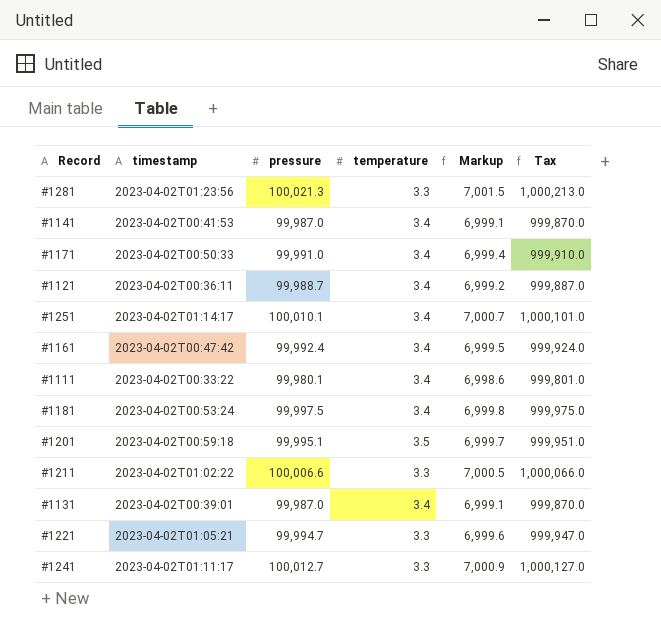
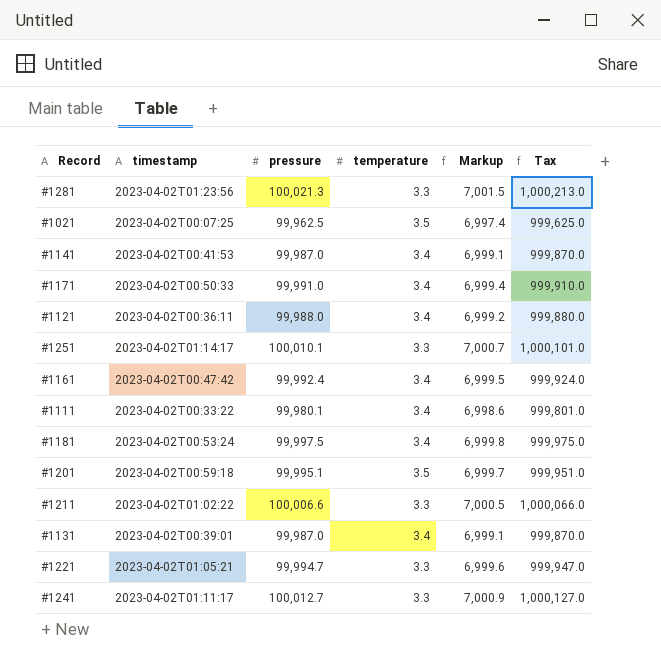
row #1021: none -> 2023-04-02T00:07:25 | 99,962.5 | 3.5 | 6,997.4 | 999,625.0
#1121 | pressure: 99,988.7 -> 99,988.0
#1121 | Tax: 999,887.0 -> 999,880.0
#1251 | temperature: 3.4 -> 3.3

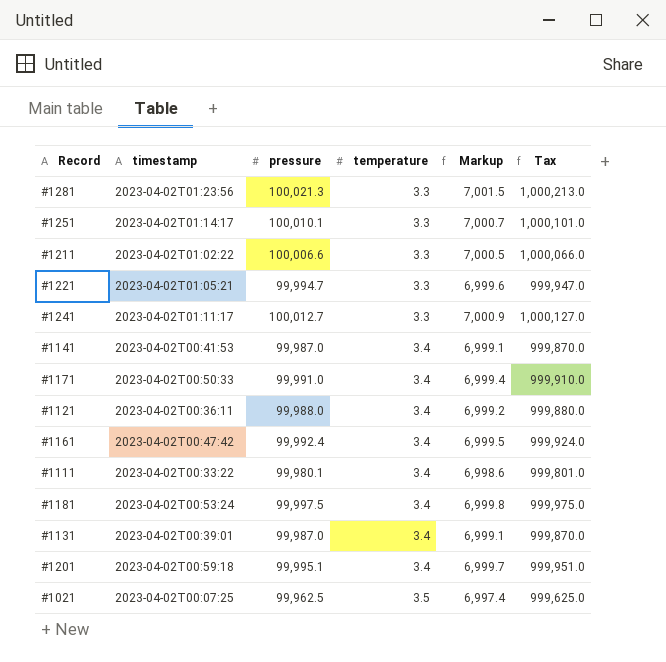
row order: none -> temperature ascending
#1201 | temperature: 3.5 -> 3.4

